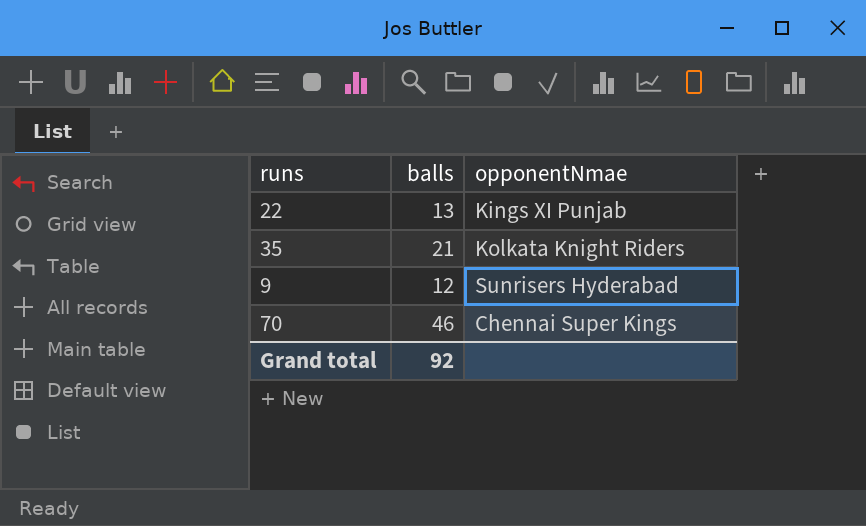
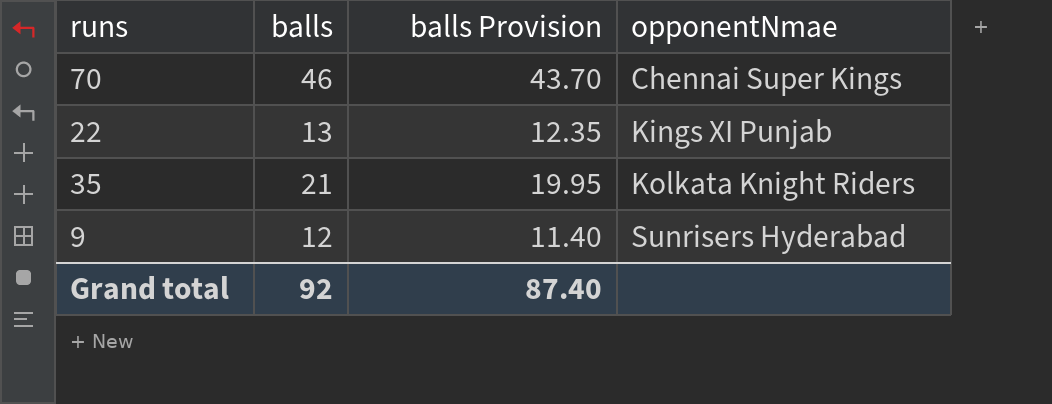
row order: none -> opponentNmae ascending
column balls Provision | formula: none -> [balls] * 0.95

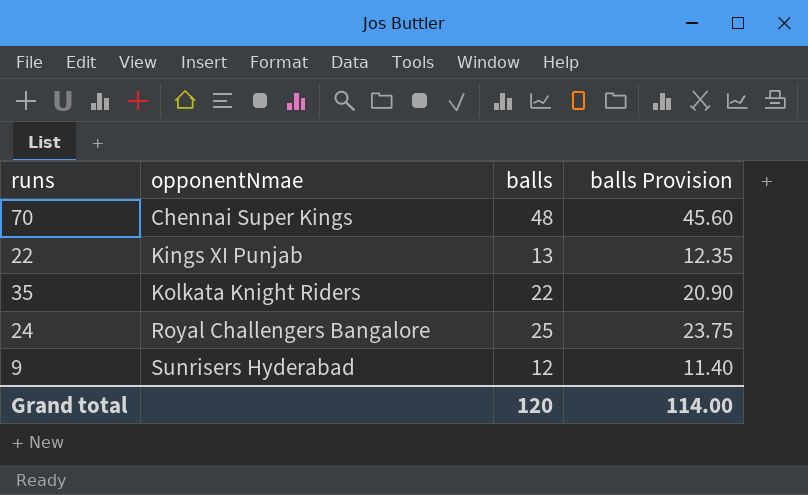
column opponentNmae | position: 4 -> 2
70 | balls: 46 -> 48
70 | balls Provision: 43.70 -> 45.60
35 | balls: 21 -> 22
35 | balls Provision: 19.95 -> 20.90
row 24: none -> Royal Challengers Bangalore | 25 | 23.75
Grand total | balls: 92 -> 120
Grand total | balls Provision: 87.40 -> 114.00

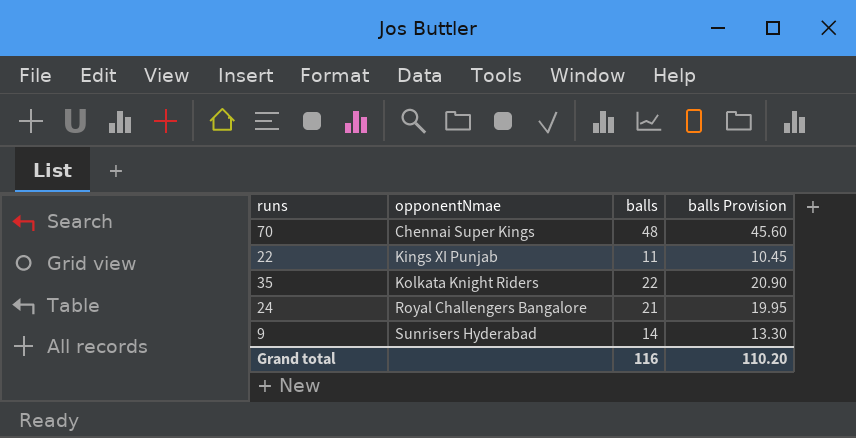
22 | balls: 13 -> 11
22 | balls Provision: 12.35 -> 10.45
24 | balls: 25 -> 21
24 | balls Provision: 23.75 -> 19.95
9 | balls: 12 -> 14
9 | balls Provision: 11.40 -> 13.30
Grand total | balls: 120 -> 116
Grand total | balls Provision: 114.00 -> 110.20

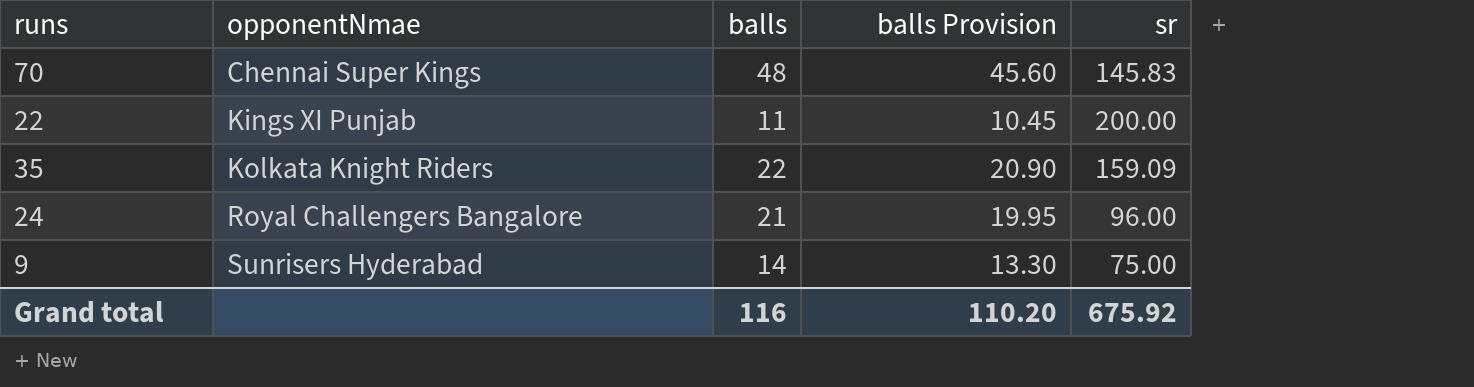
column sr | position: none -> 5

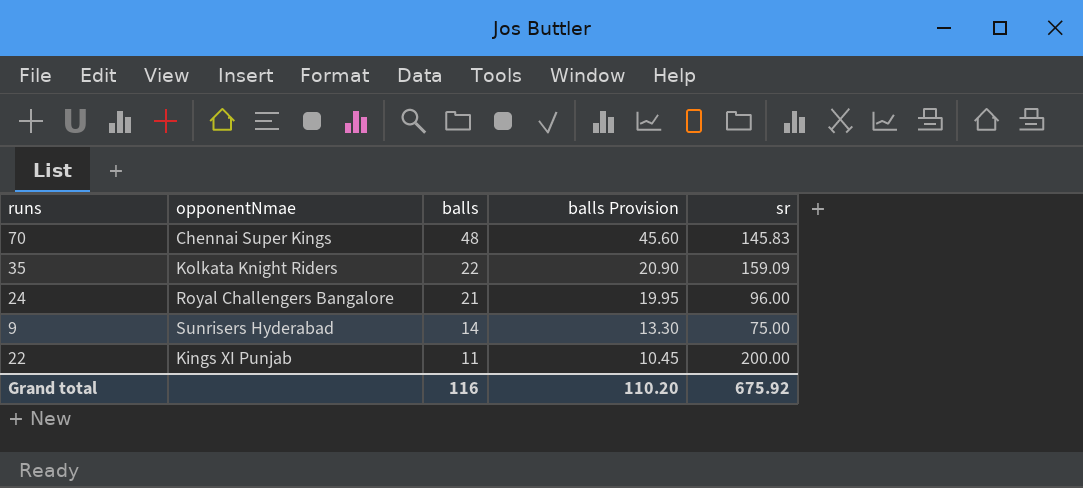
row order: opponentNmae ascending -> balls descending

